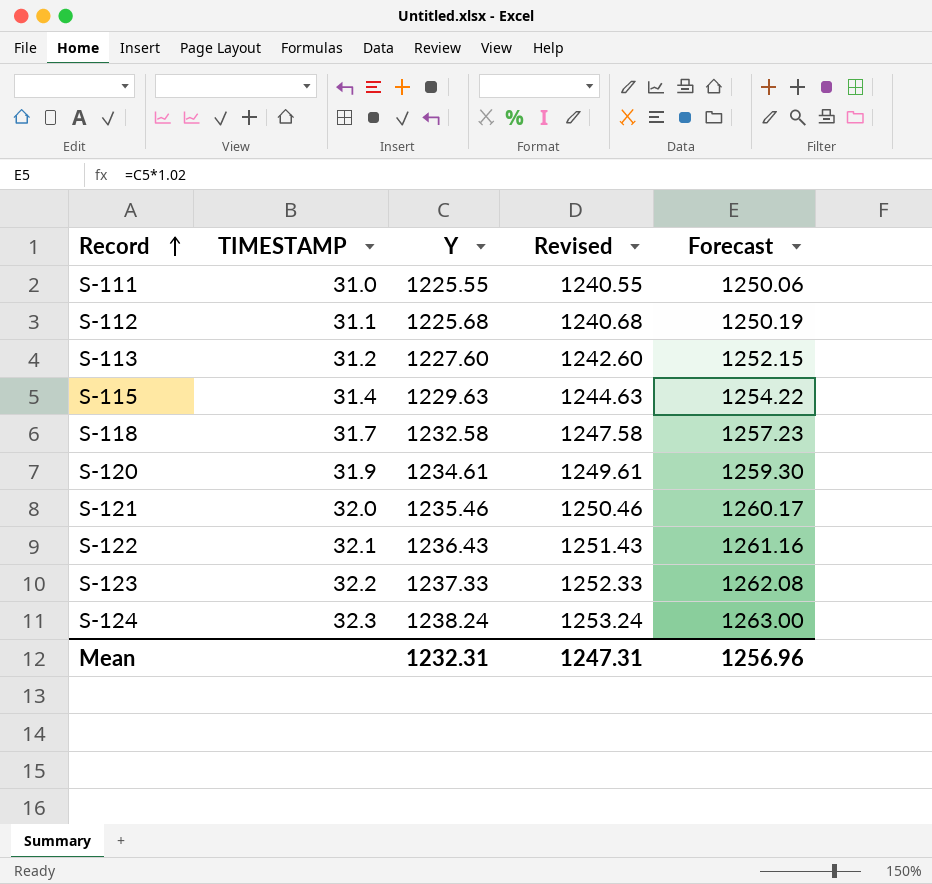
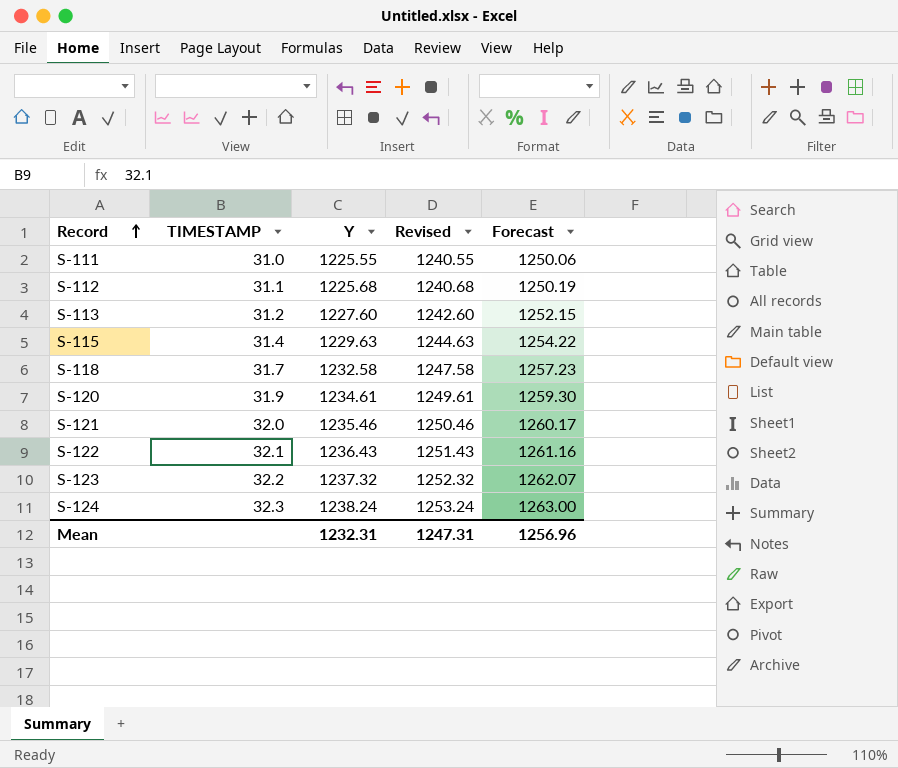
S-123 | Y: 1237.33 -> 1237.32
S-123 | Revised: 1252.33 -> 1252.32
S-123 | Forecast: 1262.08 -> 1262.07

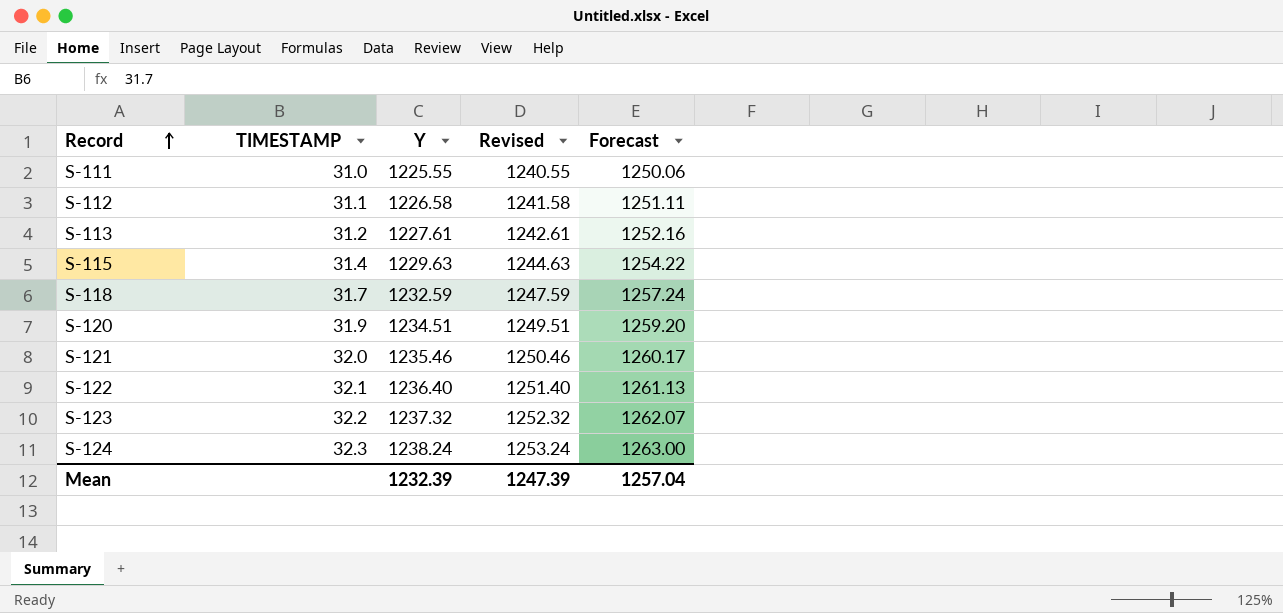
S-112 | Y: 1225.68 -> 1226.58
S-112 | Revised: 1240.68 -> 1241.58
S-112 | Forecast: 1250.19 -> 1251.11
S-113 | Y: 1227.60 -> 1227.61
S-113 | Revised: 1242.60 -> 1242.61
S-113 | Forecast: 1252.15 -> 1252.16
S-118 | Y: 1232.58 -> 1232.59
S-118 | Revised: 1247.58 -> 1247.59
S-118 | Forecast: 1257.23 -> 1257.24
S-120 | Y: 1234.61 -> 1234.51
S-120 | Revised: 1249.61 -> 1249.51
S-120 | Forecast: 1259.30 -> 1259.20
S-122 | Y: 1236.43 -> 1236.40
S-122 | Revised: 1251.43 -> 1251.40
S-122 | Forecast: 1261.16 -> 1261.13
Mean | Y: 1232.31 -> 1232.39
Mean | Revised: 1247.31 -> 1247.39
Mean | Forecast: 1256.96 -> 1257.04

